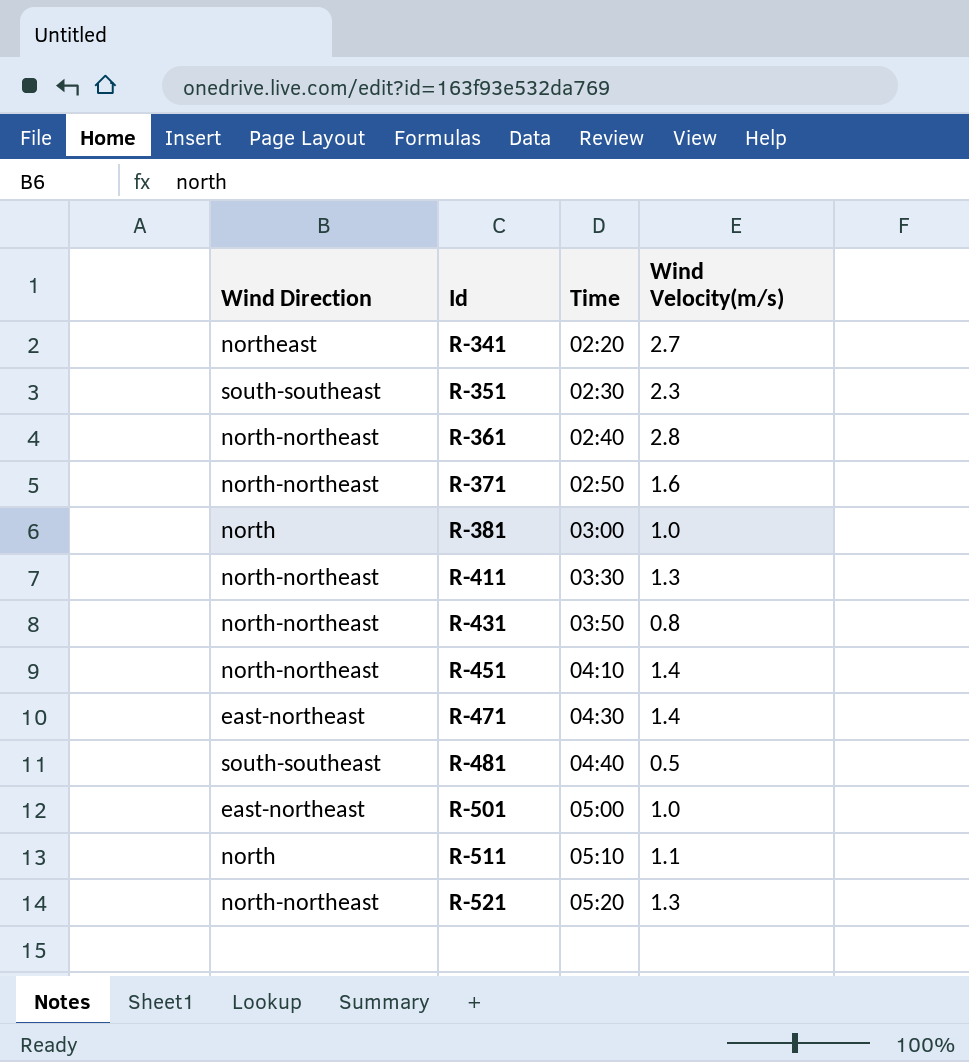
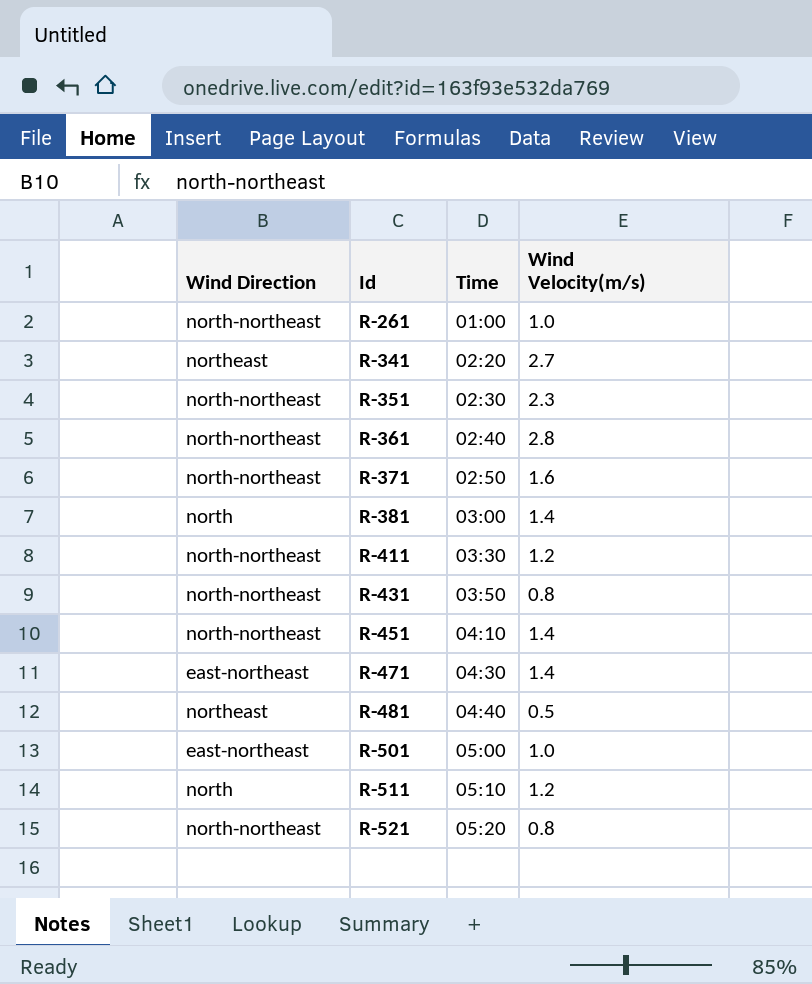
row R-261: none -> north-northeast | 01:00 | 1.0
R-351 | Wind Direction: south-southeast -> north-northeast
R-381 | Wind Velocity(m/s): 1.0 -> 1.4
R-411 | Wind Velocity(m/s): 1.3 -> 1.2
R-481 | Wind Direction: south-southeast -> northeast
R-511 | Wind Velocity(m/s): 1.1 -> 1.2
R-521 | Wind Velocity(m/s): 1.3 -> 0.8

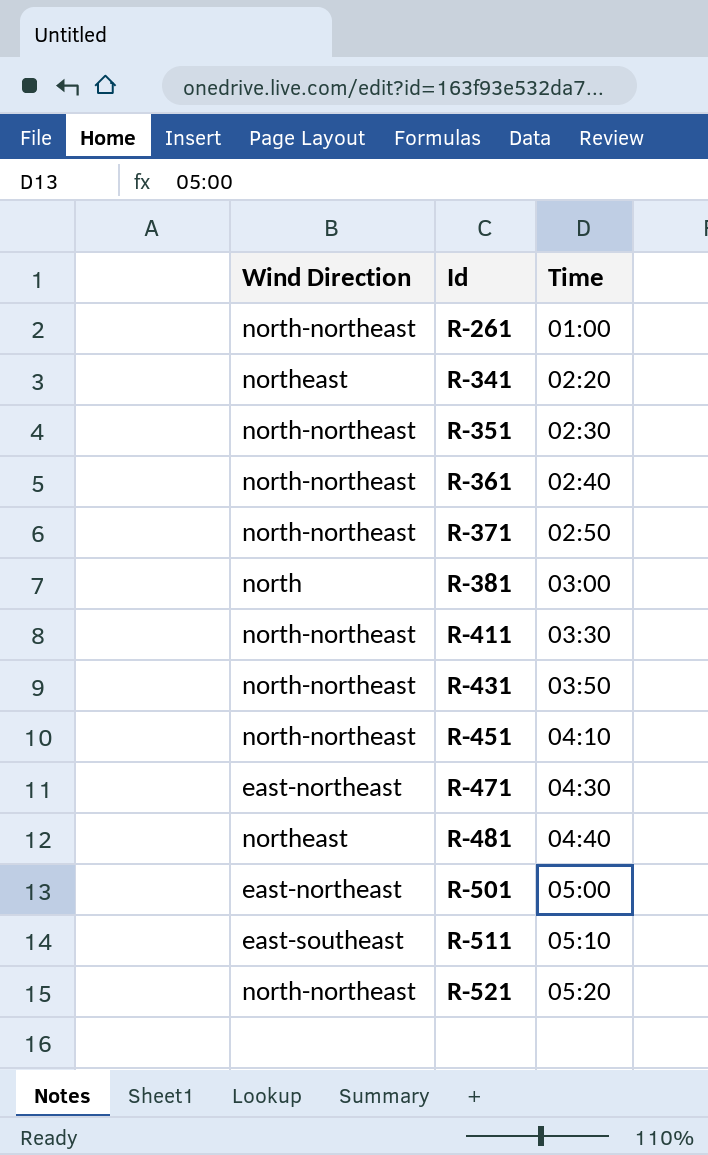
column Wind Velocity(m/s) | position: 4 -> none
R-511 | Wind Direction: north -> east-southeast

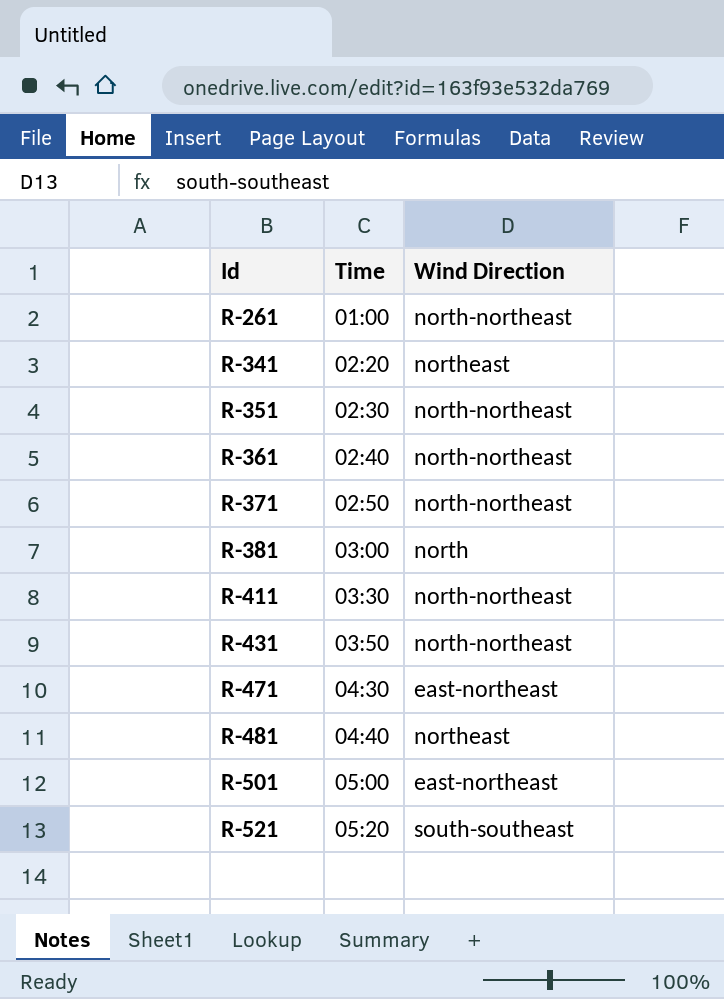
column Wind Direction | position: 1 -> 3
row R-451: north-northeast | 04:10 -> none
row R-511: east-southeast | 05:10 -> none
R-521 | Wind Direction: north-northeast -> south-southeast

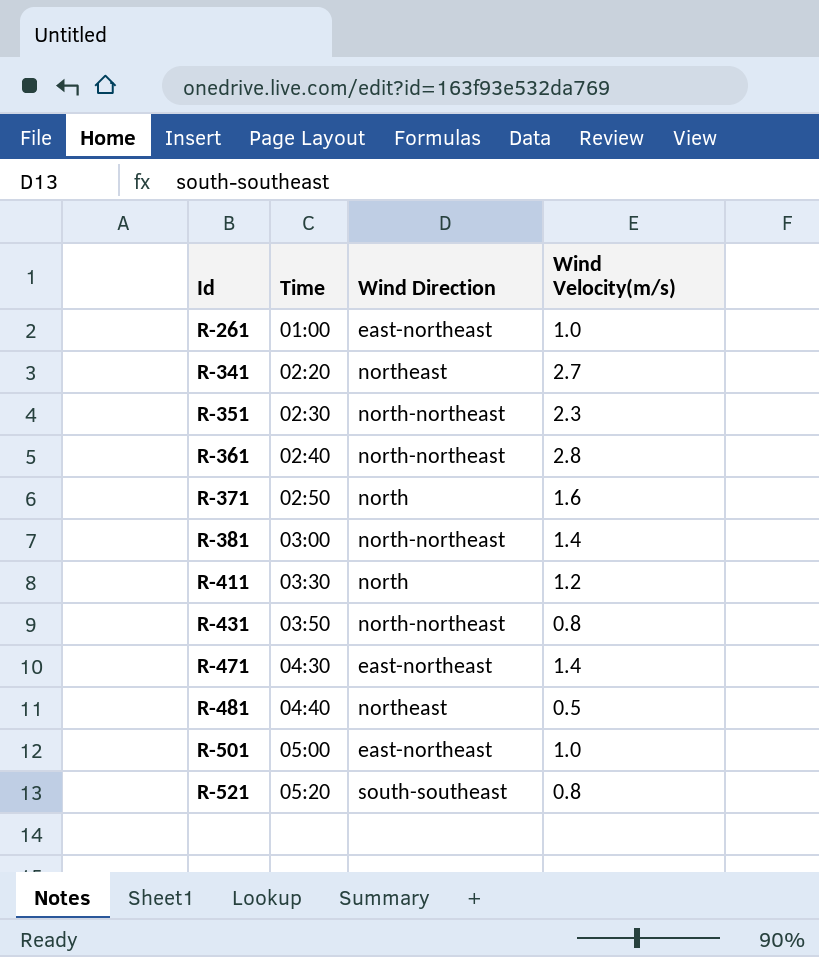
column Wind Velocity(m/s) | position: none -> 4
R-261 | Wind Direction: north-northeast -> east-northeast
R-371 | Wind Direction: north-northeast -> north
R-381 | Wind Direction: north -> north-northeast
R-411 | Wind Direction: north-northeast -> north

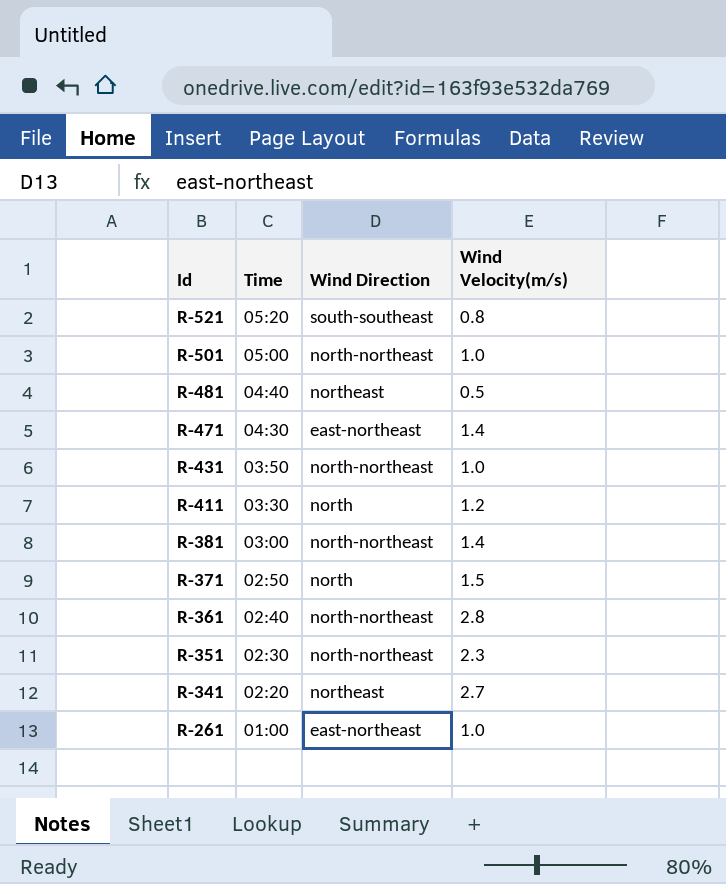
row order: Id ascending -> Id descending
R-501 | Wind Direction: east-northeast -> north-northeast
R-431 | Wind Velocity(m/s): 0.8 -> 1.0
R-371 | Wind Velocity(m/s): 1.6 -> 1.5

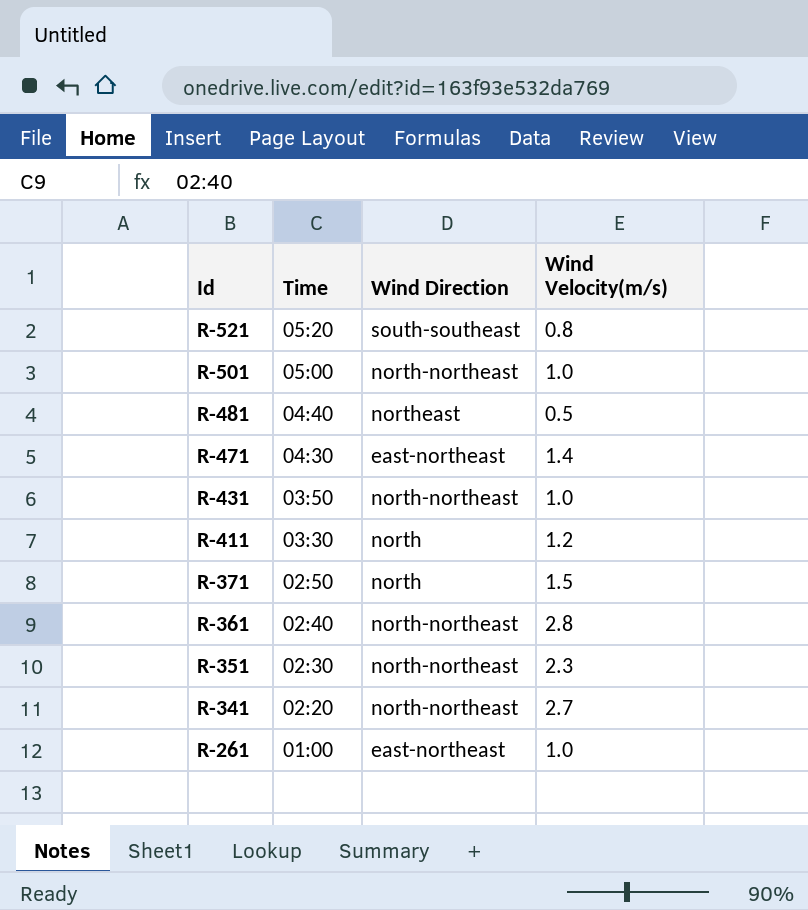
row R-381: 03:00 | north-northeast | 1.4 -> none
R-341 | Wind Direction: northeast -> north-northeast

